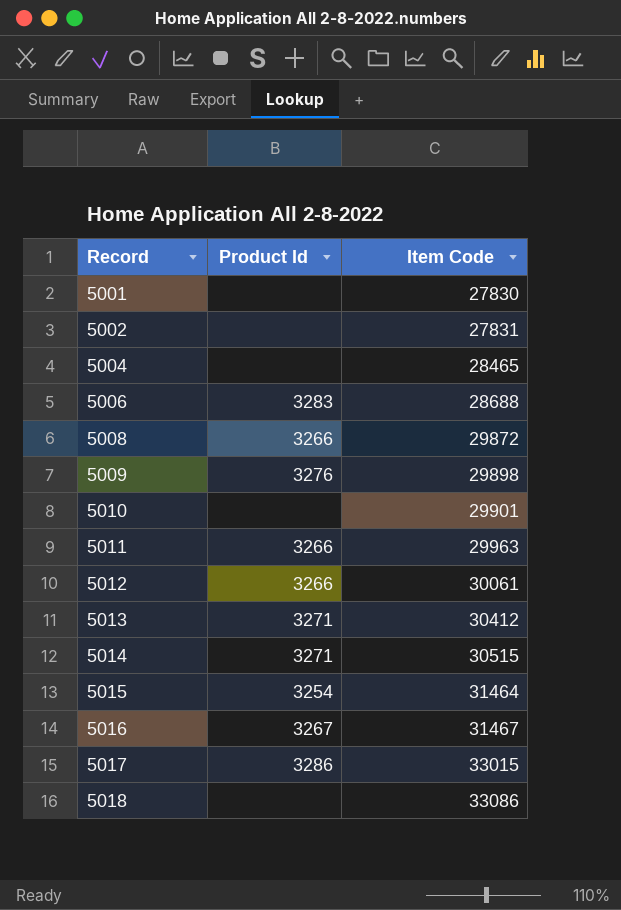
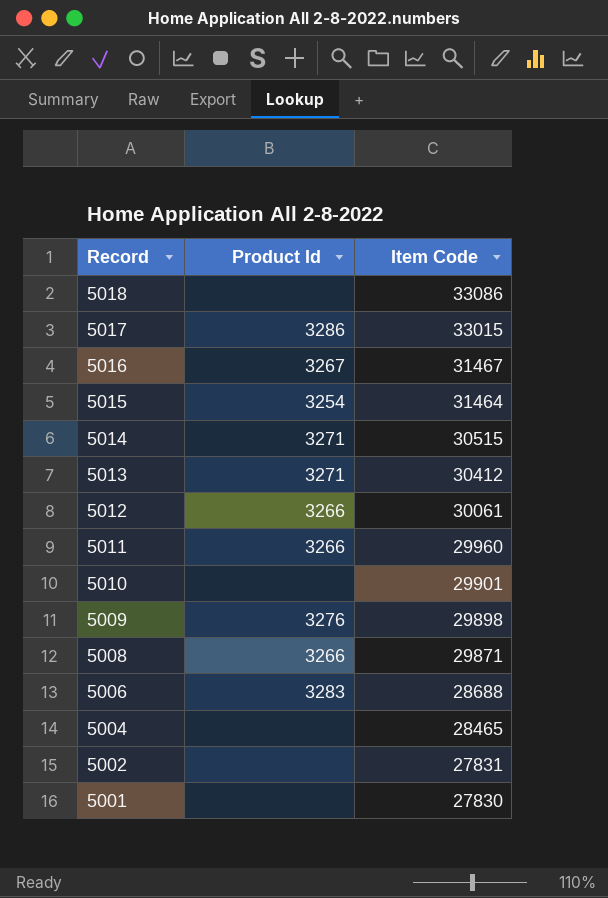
row order: Record ascending -> Record descending
5011 | Item Code: 29963 -> 29960
5008 | Item Code: 29872 -> 29871

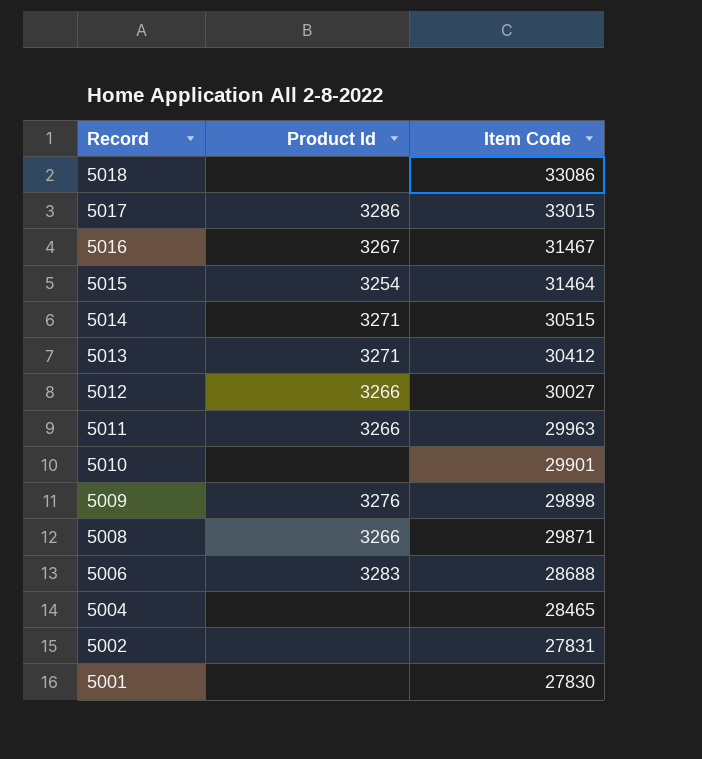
5012 | Item Code: 30061 -> 30027
5011 | Item Code: 29960 -> 29963

